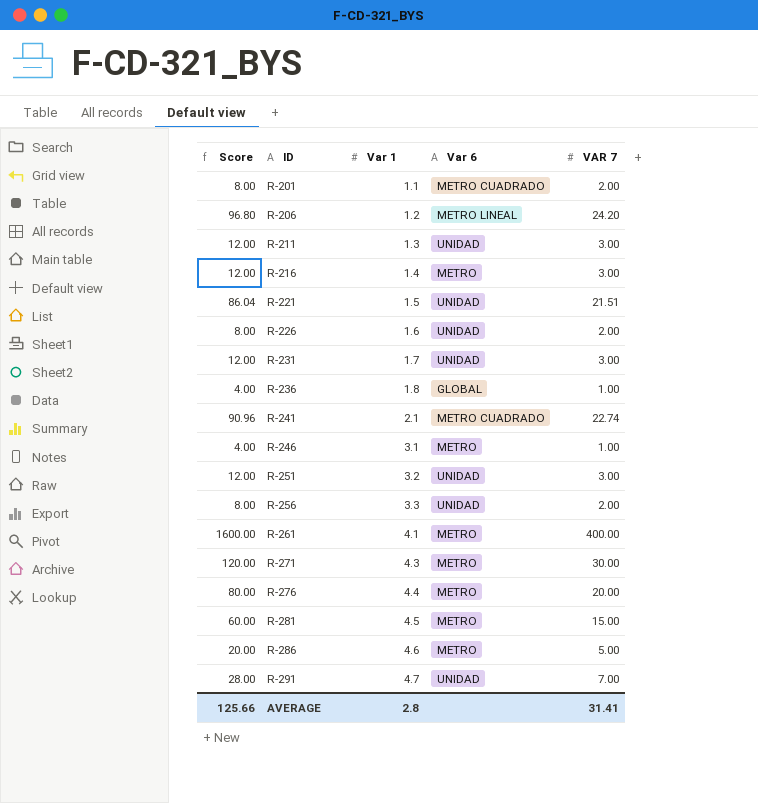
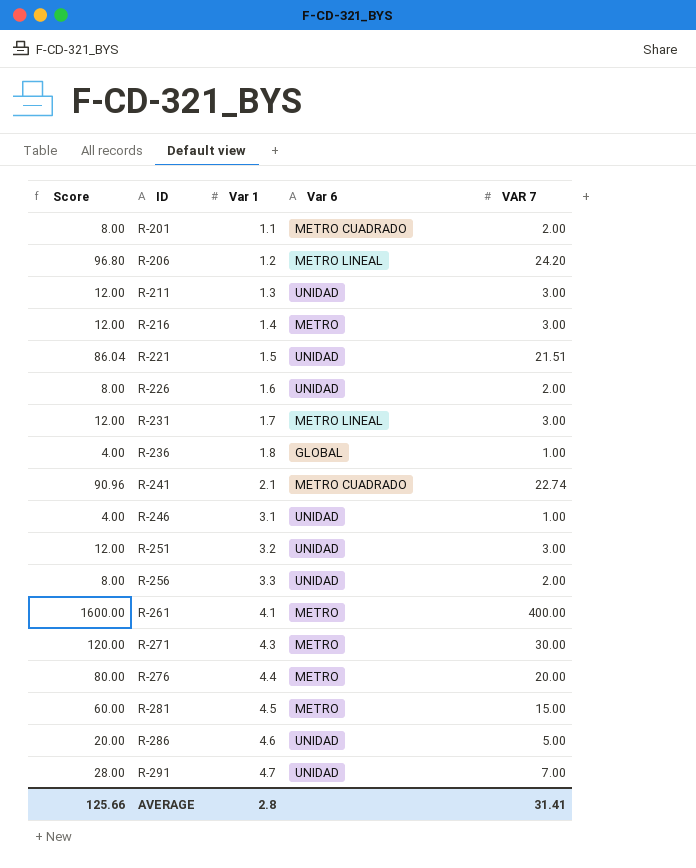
R-231 | Var 6: UNIDAD -> METRO LINEAL
R-246 | Var 6: METRO -> UNIDAD
R-286 | Var 6: METRO -> UNIDAD

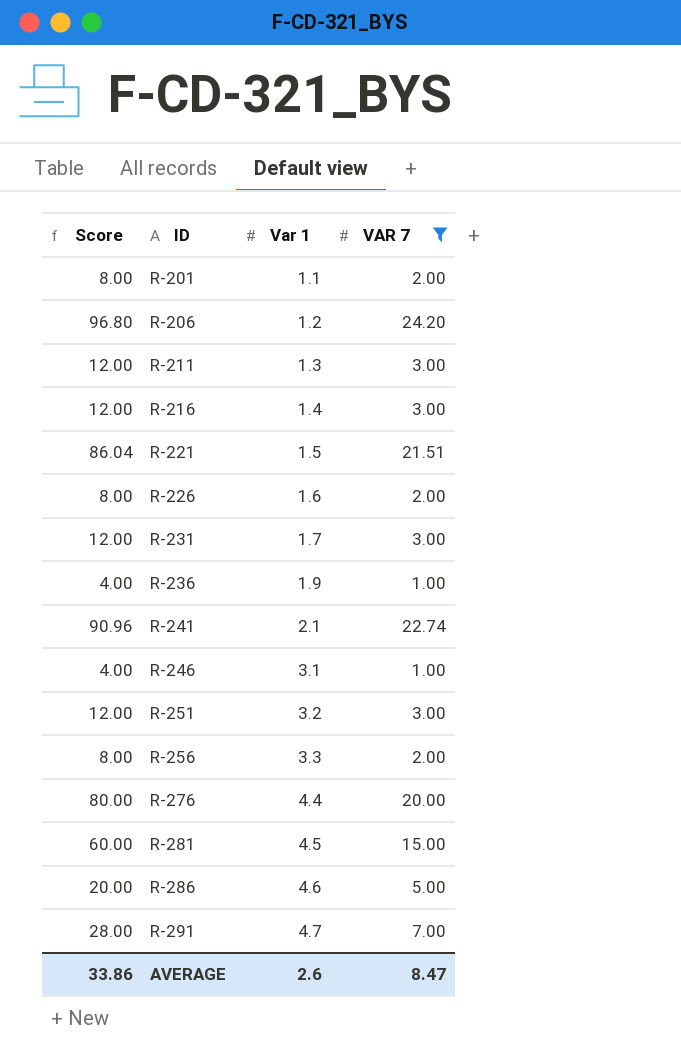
filter: none -> VAR 7 <= 24.20
column Var 6 | position: 4 -> none
R-236 | Var 1: 1.8 -> 1.9
AVERAGE | Score: 125.66 -> 33.86
AVERAGE | Var 1: 2.8 -> 2.6
AVERAGE | VAR 7: 31.41 -> 8.47

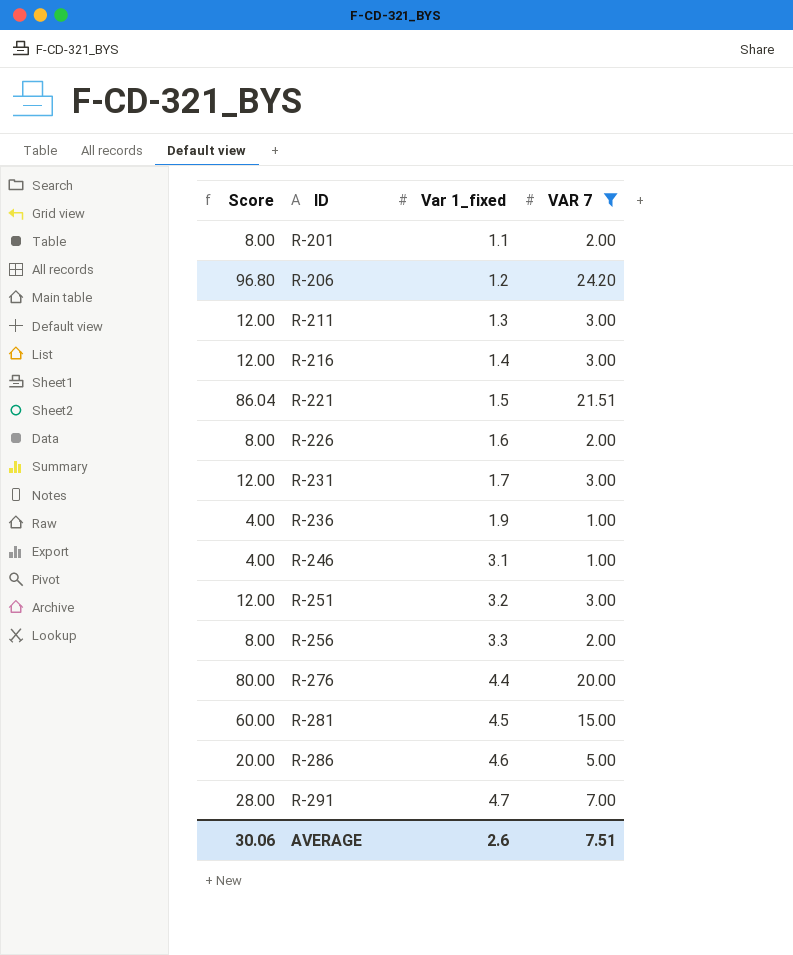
column name: Var 1 -> Var 1_fixed
row R-241: 90.96 | 2.1 | 22.74 -> none
AVERAGE | Score: 33.86 -> 30.06
AVERAGE | VAR 7: 8.47 -> 7.51

